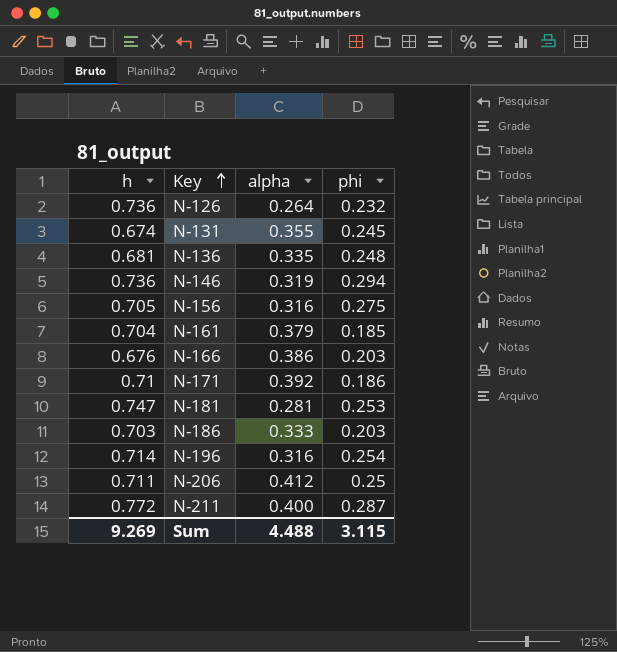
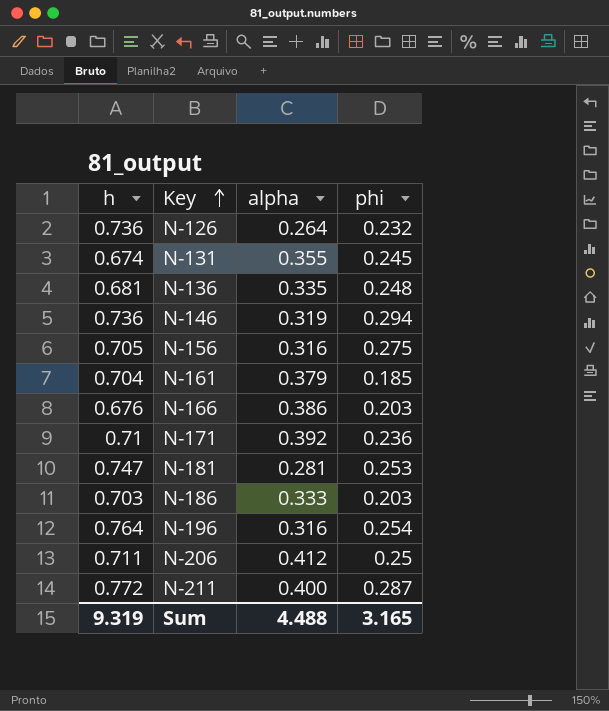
N-171 | phi: 0.186 -> 0.236
N-196 | h: 0.714 -> 0.764
Sum | h: 9.269 -> 9.319
Sum | phi: 3.115 -> 3.165

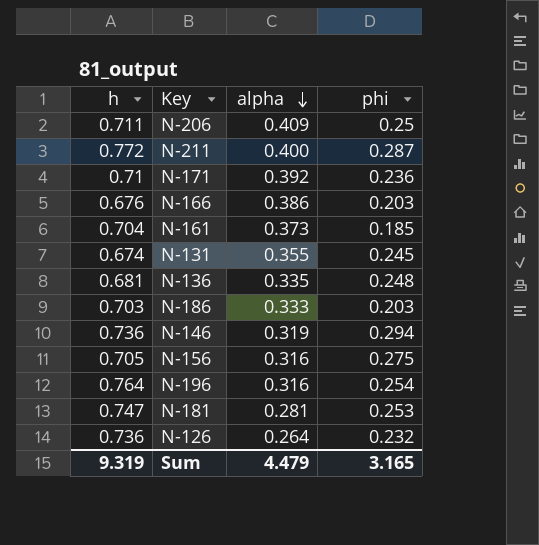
row order: Key ascending -> alpha descending
N-206 | alpha: 0.412 -> 0.409
N-161 | alpha: 0.379 -> 0.373
Sum | alpha: 4.488 -> 4.479

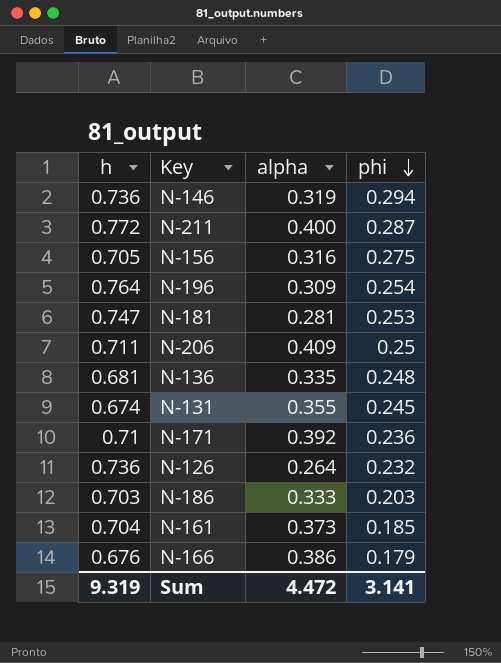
row order: alpha descending -> phi descending
N-196 | alpha: 0.316 -> 0.309
N-166 | phi: 0.203 -> 0.179
Sum | alpha: 4.479 -> 4.472
Sum | phi: 3.165 -> 3.141

